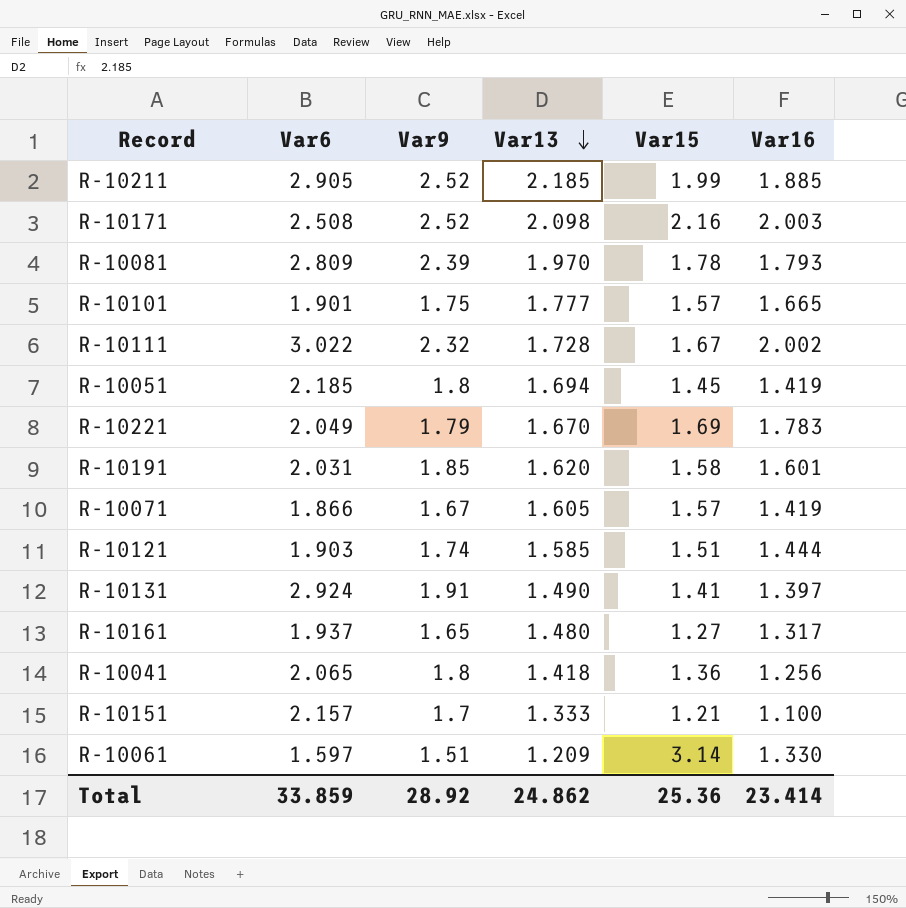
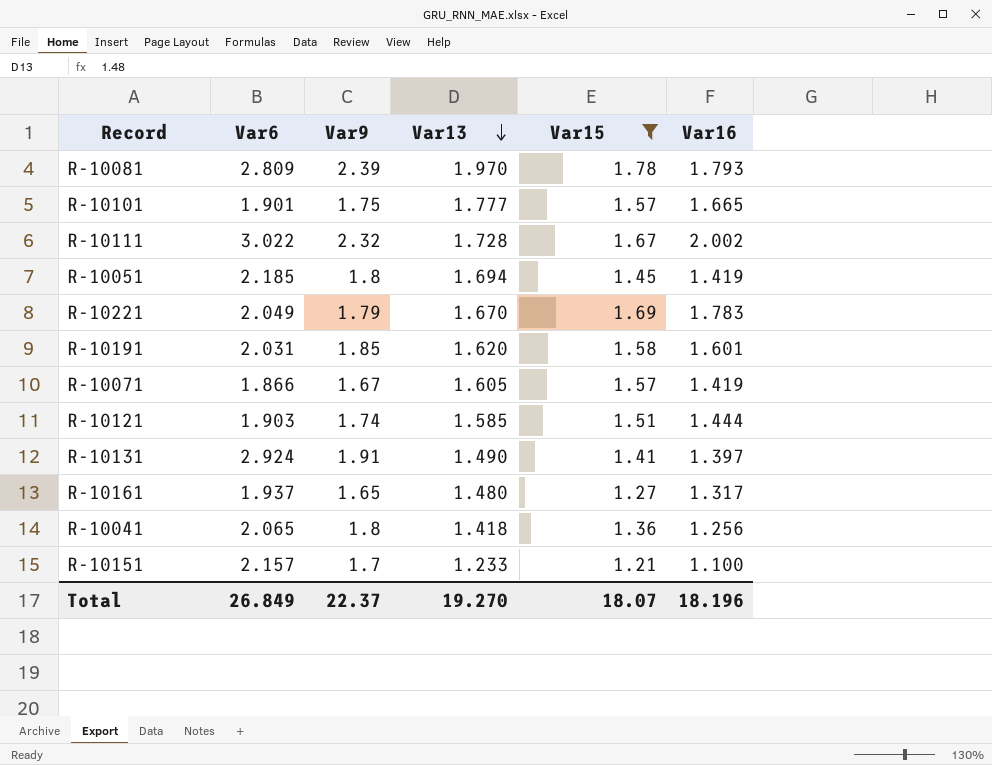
filter: none -> Var15 <= 1.78
R-10151 | Var13: 1.333 -> 1.233
Total | Var6: 33.859 -> 26.849
Total | Var9: 28.92 -> 22.37
Total | Var13: 24.862 -> 19.270
Total | Var15: 25.36 -> 18.07
Total | Var16: 23.414 -> 18.196

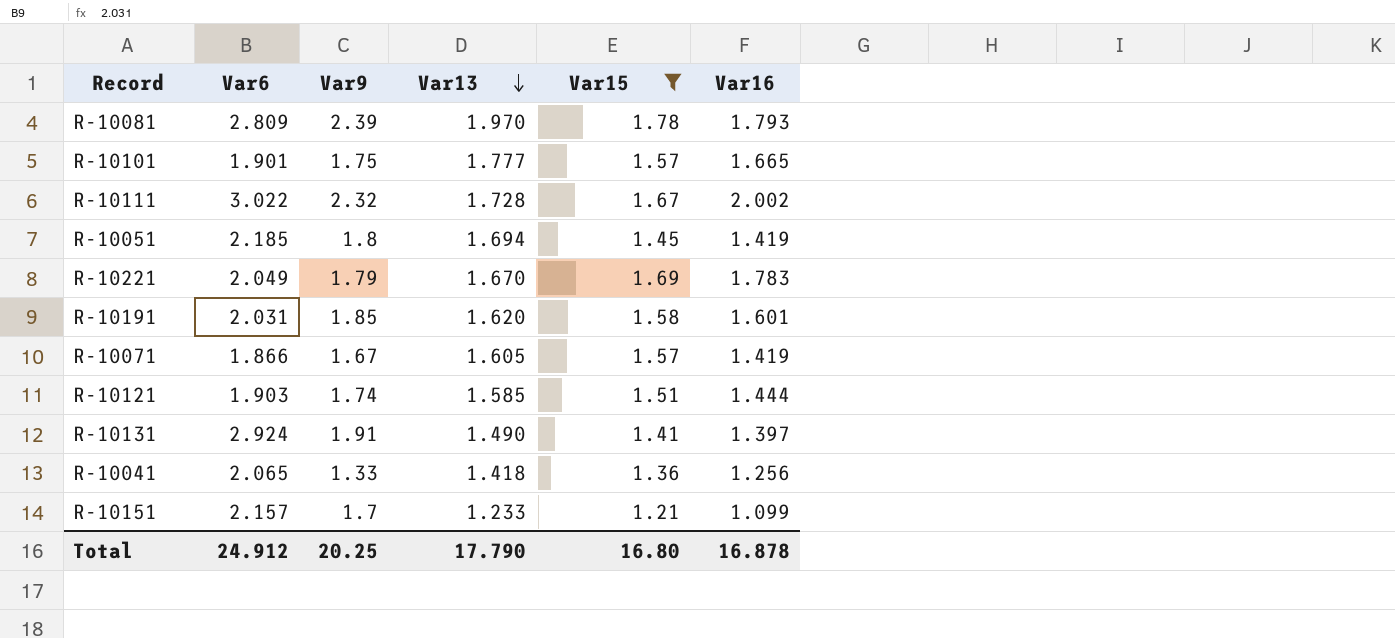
row R-10161: 1.937 | 1.65 | 1.480 | 1.27 | 1.317 -> none
R-10041 | Var9: 1.8 -> 1.33
R-10151 | Var16: 1.100 -> 1.099
Total | Var6: 26.849 -> 24.912
Total | Var9: 22.37 -> 20.25
Total | Var13: 19.270 -> 17.790
Total | Var15: 18.07 -> 16.80
Total | Var16: 18.196 -> 16.878

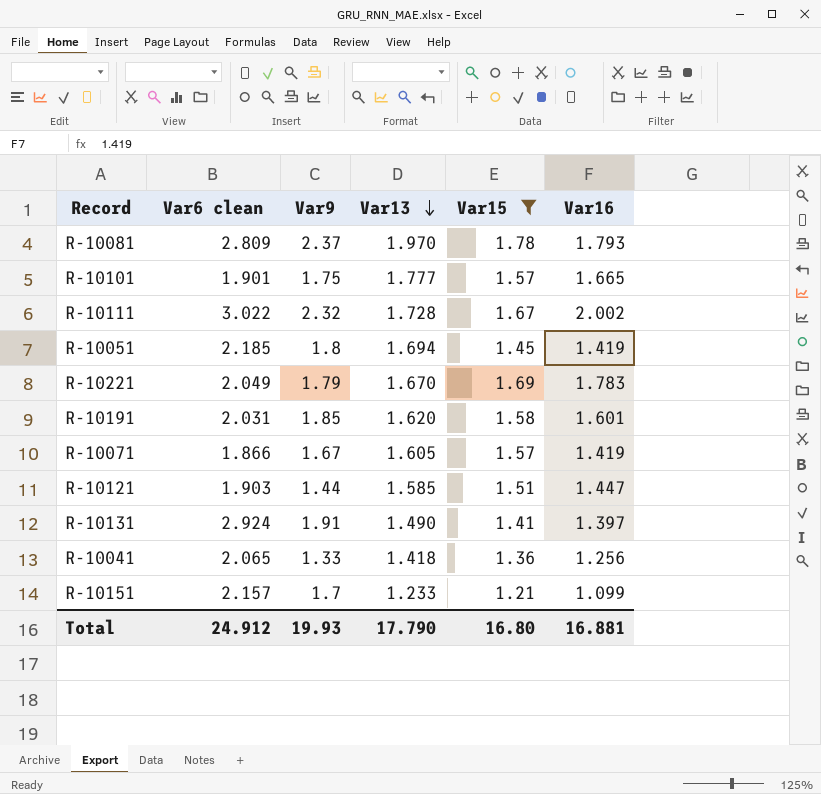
column name: Var6 -> Var6 clean
R-10081 | Var9: 2.39 -> 2.37
R-10121 | Var9: 1.74 -> 1.44
R-10121 | Var16: 1.444 -> 1.447
Total | Var9: 20.25 -> 19.93
Total | Var16: 16.878 -> 16.881

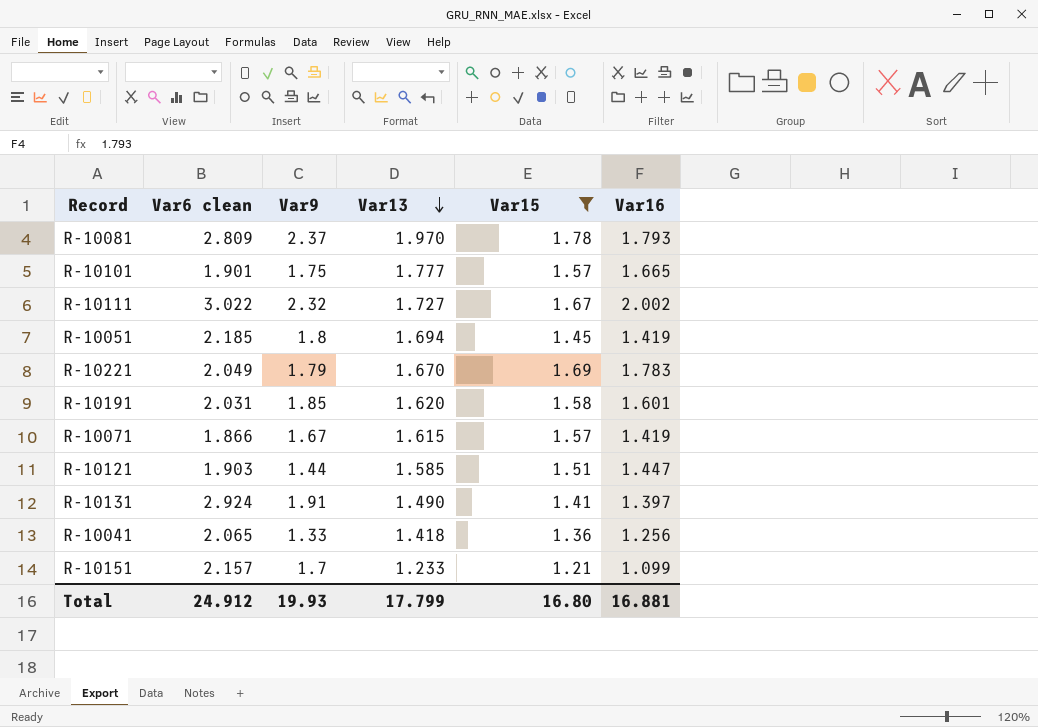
R-10111 | Var13: 1.728 -> 1.727
R-10071 | Var13: 1.605 -> 1.615
Total | Var13: 17.790 -> 17.799

